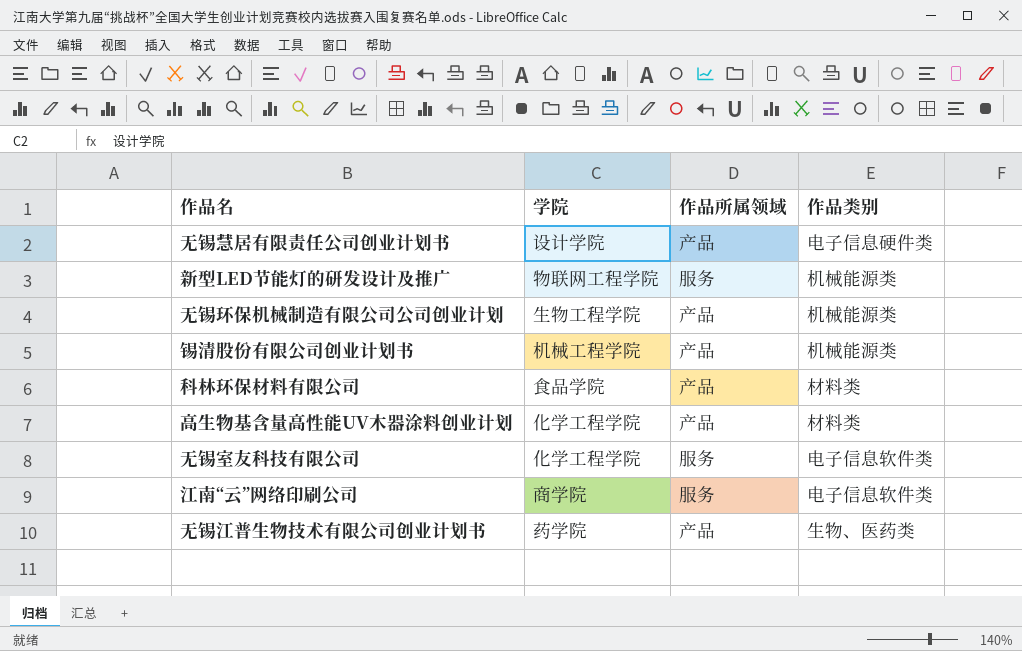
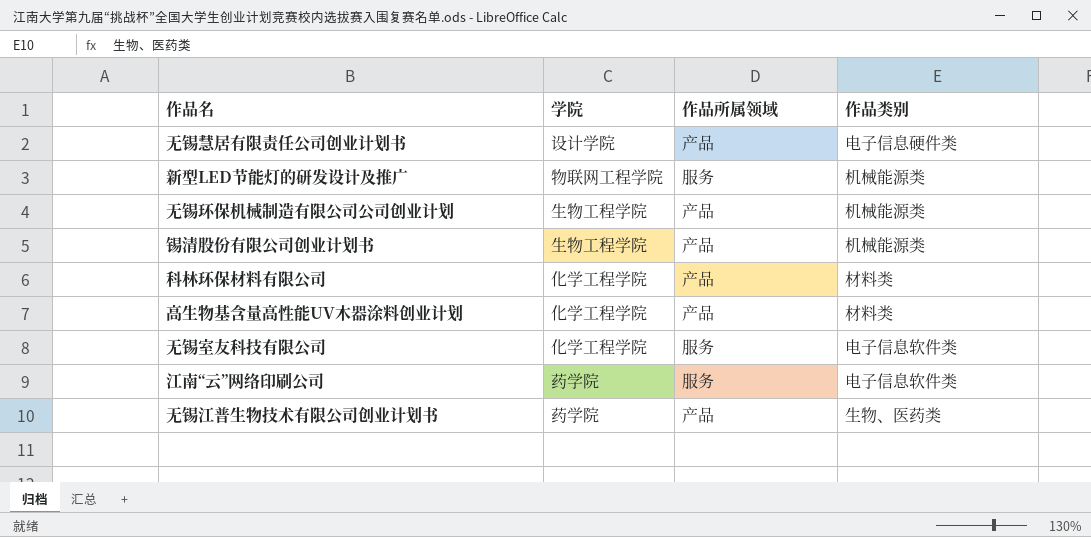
锡清股份有限公司创业计划书 | 学院: 机械工程学院 -> 生物工程学院
科林环保材料有限公司 | 学院: 食品学院 -> 化学工程学院
江南“云”网络印刷公司 | 学院: 商学院 -> 药学院

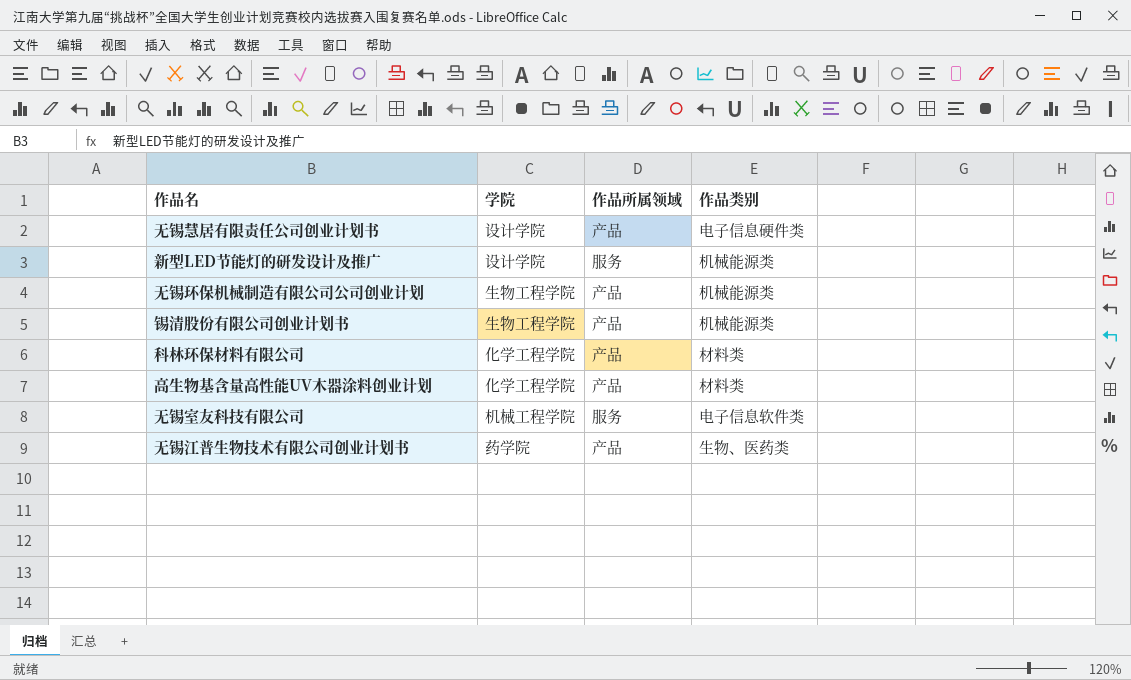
row 江南“云”网络印刷公司: 药学院 | 服务 | 电子信息软件类 -> none
新型LED节能灯的研发设计及推广 | 学院: 物联网工程学院 -> 设计学院
无锡室友科技有限公司 | 学院: 化学工程学院 -> 机械工程学院

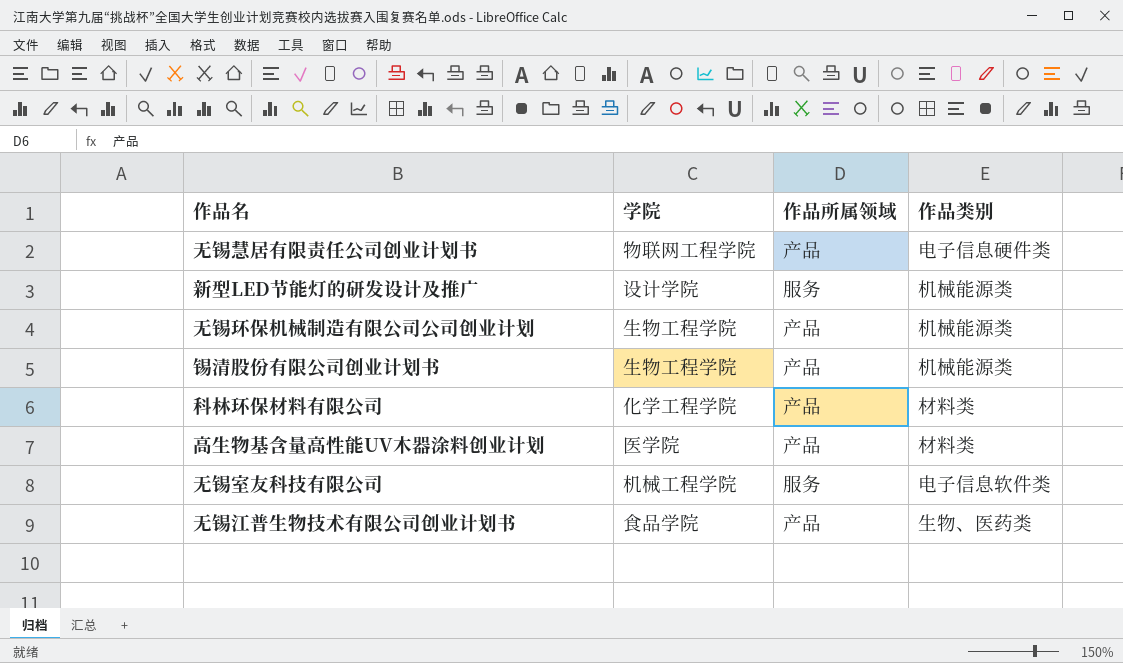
无锡慧居有限责任公司创业计划书 | 学院: 设计学院 -> 物联网工程学院
高生物基含量高性能UV木器涂料创业计划 | 学院: 化学工程学院 -> 医学院
无锡江普生物技术有限公司创业计划书 | 学院: 药学院 -> 食品学院

